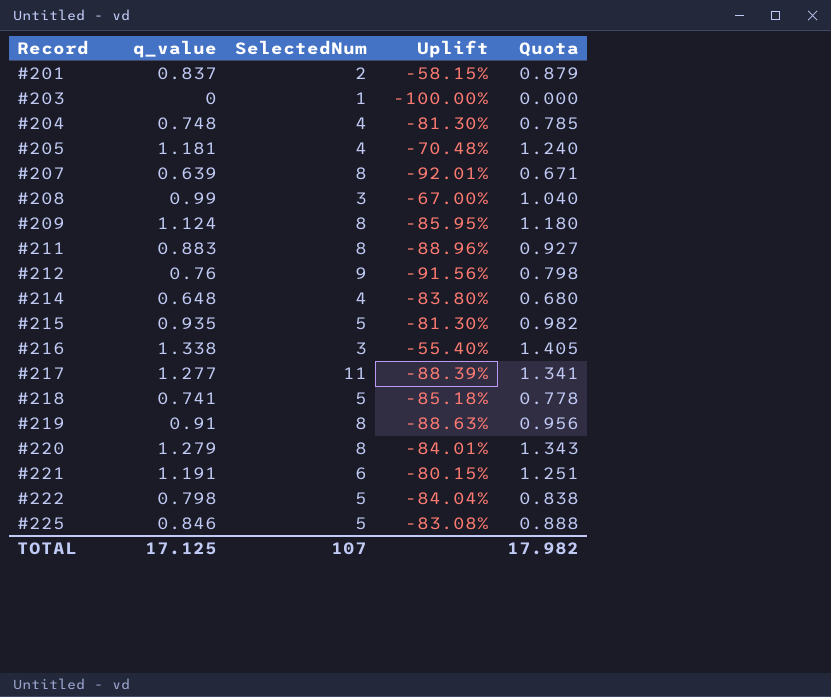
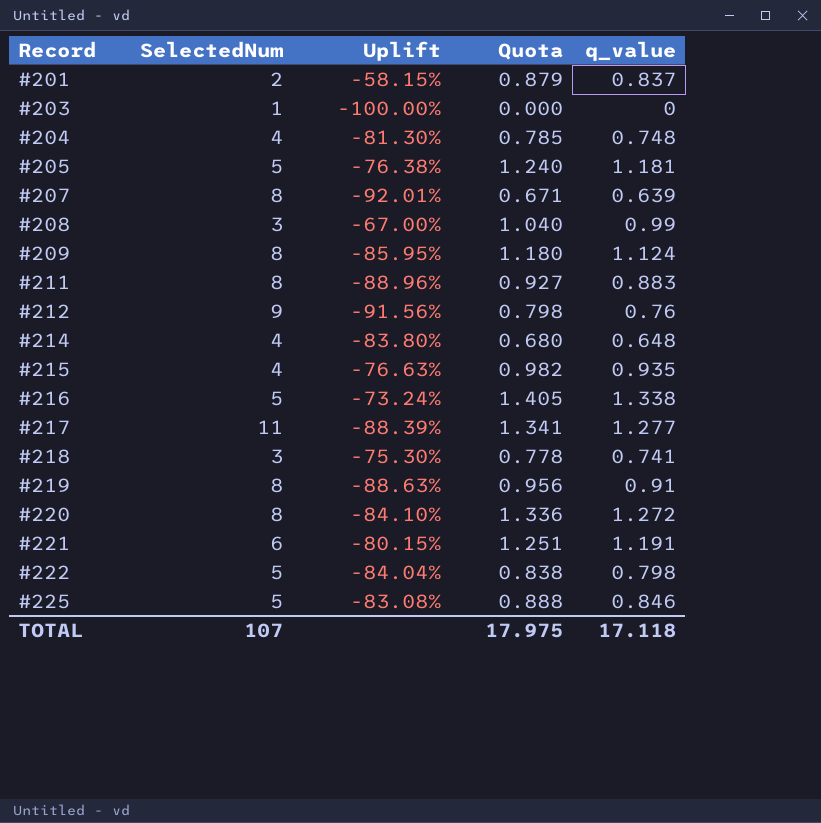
column q_value | position: 2 -> 5
#205 | SelectedNum: 4 -> 5
#205 | Uplift: -70.48% -> -76.38%
#215 | SelectedNum: 5 -> 4
#215 | Uplift: -81.30% -> -76.63%
#216 | SelectedNum: 3 -> 5
#216 | Uplift: -55.40% -> -73.24%
#218 | SelectedNum: 5 -> 3
#218 | Uplift: -85.18% -> -75.30%
#220 | Uplift: -84.01% -> -84.10%
#220 | Quota: 1.343 -> 1.336
#220 | q_value: 1.279 -> 1.272
TOTAL | Quota: 17.982 -> 17.975
TOTAL | q_value: 17.125 -> 17.118

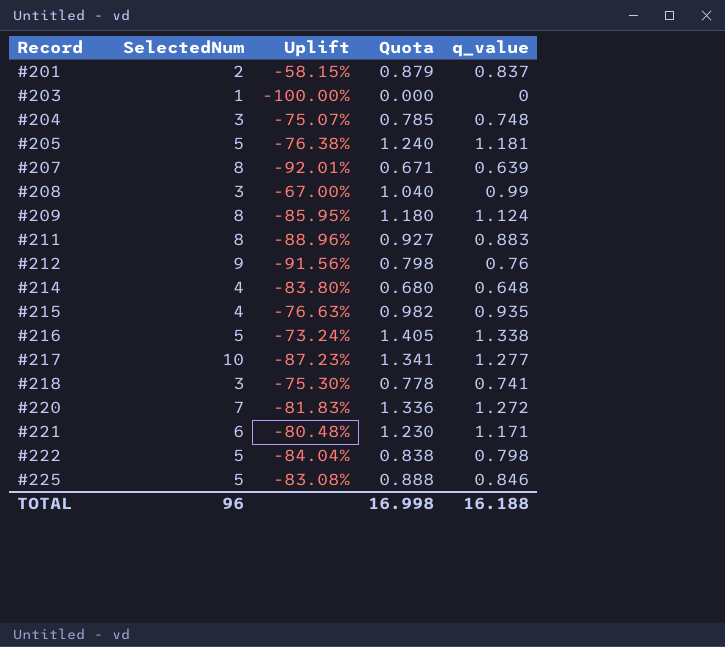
row #219: 8 | -88.63% | 0.956 | 0.91 -> none
#204 | SelectedNum: 4 -> 3
#204 | Uplift: -81.30% -> -75.07%
#217 | SelectedNum: 11 -> 10
#217 | Uplift: -88.39% -> -87.23%
#220 | SelectedNum: 8 -> 7
#220 | Uplift: -84.10% -> -81.83%
#221 | Uplift: -80.15% -> -80.48%
#221 | Quota: 1.251 -> 1.230
#221 | q_value: 1.191 -> 1.171
TOTAL | SelectedNum: 107 -> 96
TOTAL | Quota: 17.975 -> 16.998
TOTAL | q_value: 17.118 -> 16.188

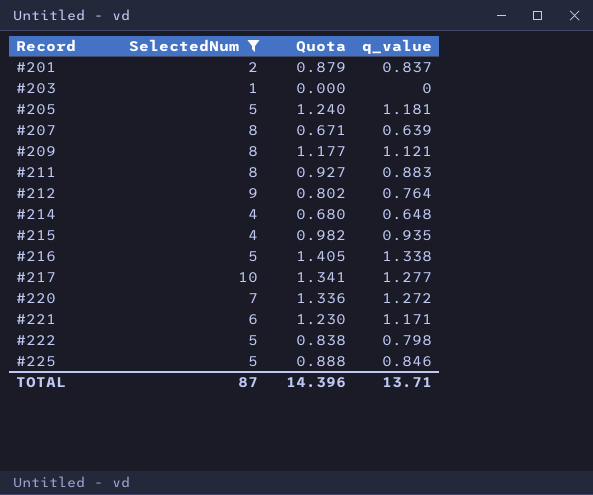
filter: none -> SelectedNum != 3
column Uplift | formula: ([q_value] - [SelectedNum]) / [SelectedNum] -> none
#209 | Quota: 1.180 -> 1.177
#209 | q_value: 1.124 -> 1.121
#212 | Quota: 0.798 -> 0.802
#212 | q_value: 0.76 -> 0.764
TOTAL | SelectedNum: 96 -> 87
TOTAL | Quota: 16.998 -> 14.396
TOTAL | q_value: 16.188 -> 13.71

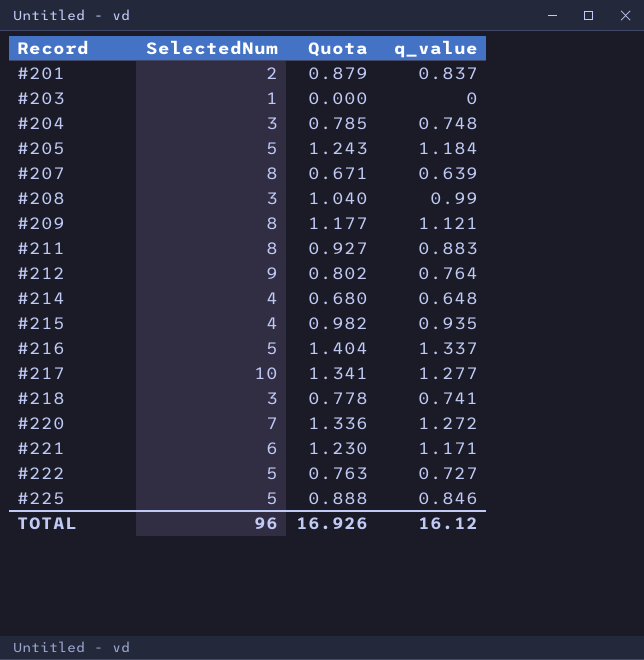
filter: SelectedNum != 3 -> none
#205 | Quota: 1.240 -> 1.243
#205 | q_value: 1.181 -> 1.184
#216 | Quota: 1.405 -> 1.404
#216 | q_value: 1.338 -> 1.337
#222 | Quota: 0.838 -> 0.763
#222 | q_value: 0.798 -> 0.727
TOTAL | SelectedNum: 87 -> 96
TOTAL | Quota: 14.396 -> 16.926
TOTAL | q_value: 13.71 -> 16.12

